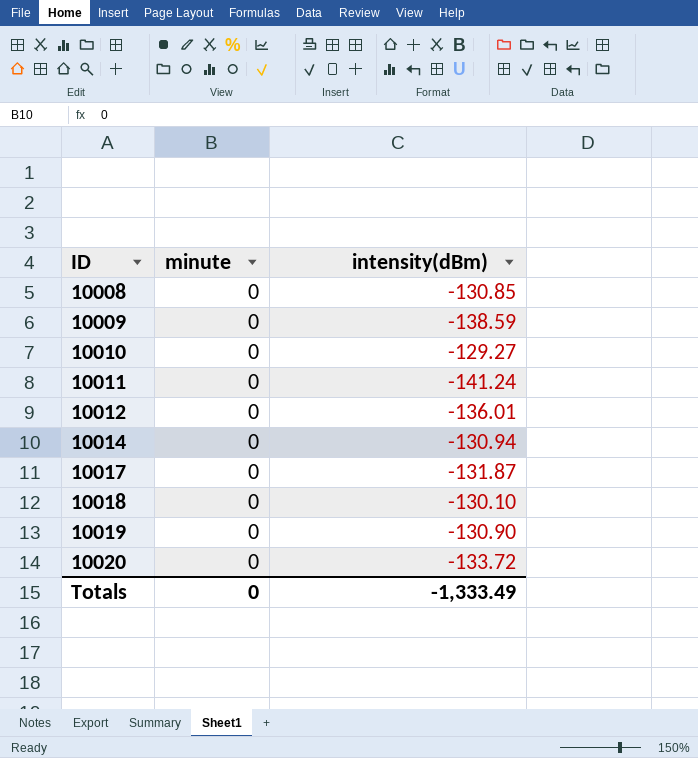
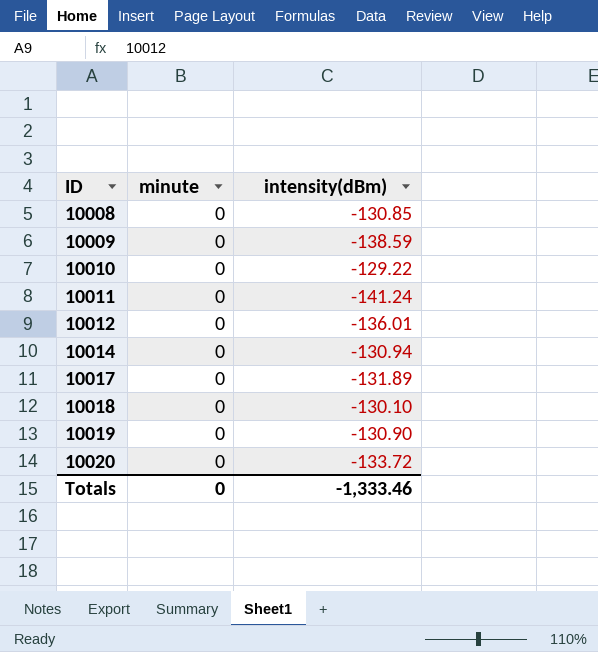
10010 | intensity(dBm): -129.27 -> -129.22
10017 | intensity(dBm): -131.87 -> -131.89
Totals | intensity(dBm): -1,333.49 -> -1,333.46

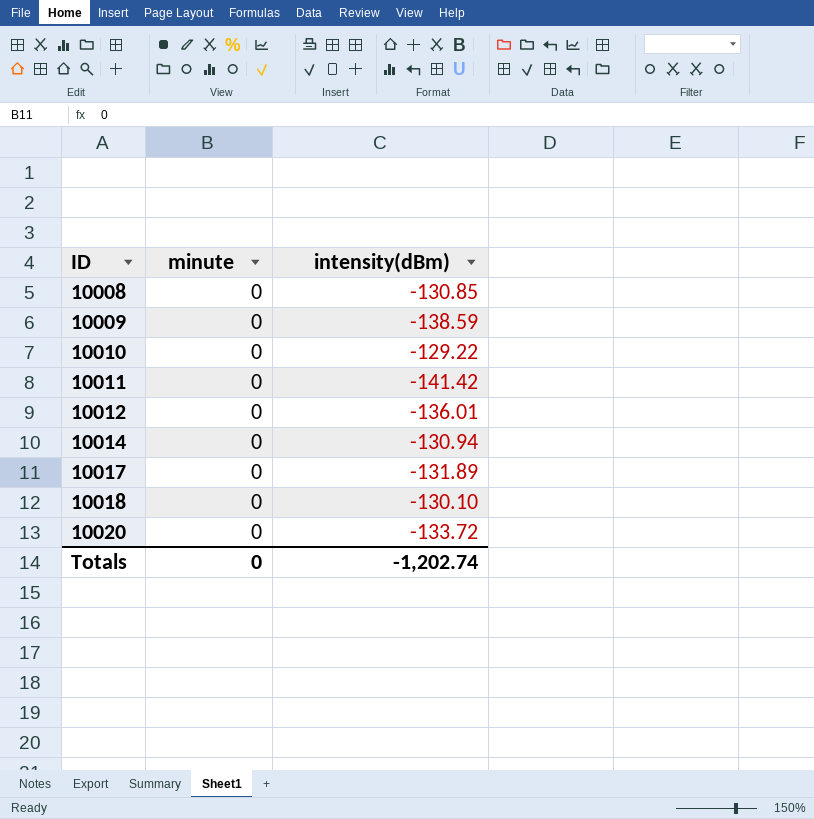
row 10019: 0 | -130.90 -> none
10011 | intensity(dBm): -141.24 -> -141.42
Totals | intensity(dBm): -1,333.46 -> -1,202.74

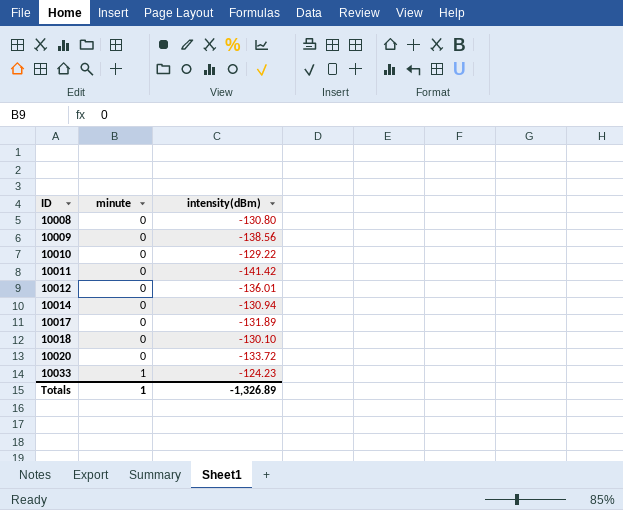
10008 | intensity(dBm): -130.85 -> -130.80
10009 | intensity(dBm): -138.59 -> -138.56
row 10033: none -> 1 | -124.23
Totals | minute: 0 -> 1
Totals | intensity(dBm): -1,202.74 -> -1,326.89

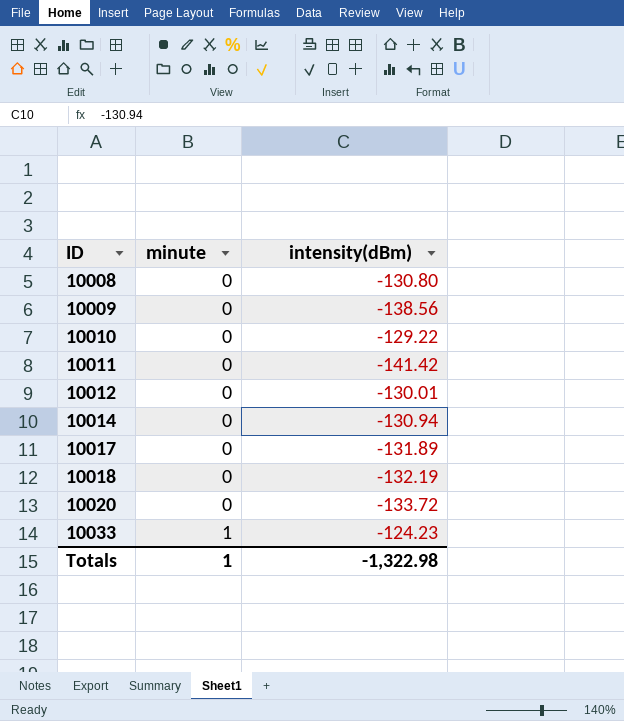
10012 | intensity(dBm): -136.01 -> -130.01
10018 | intensity(dBm): -130.10 -> -132.19
Totals | intensity(dBm): -1,326.89 -> -1,322.98

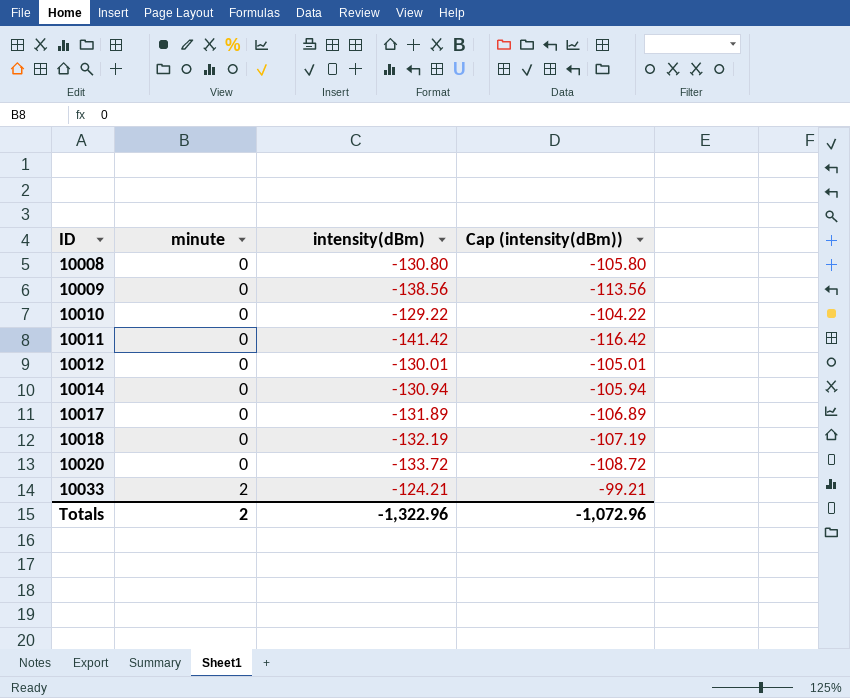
column Cap (intensity(dBm)) | formula: none -> [intensity(dBm)] + 25
10033 | minute: 1 -> 2
10033 | intensity(dBm): -124.23 -> -124.21
Totals | minute: 1 -> 2
Totals | intensity(dBm): -1,322.98 -> -1,322.96

